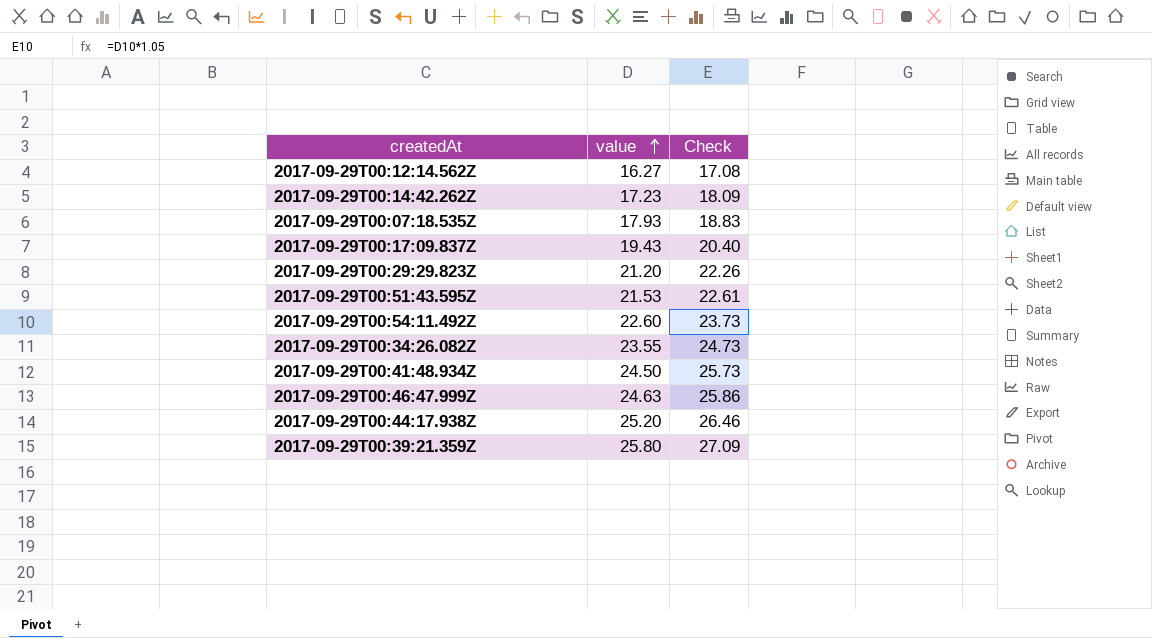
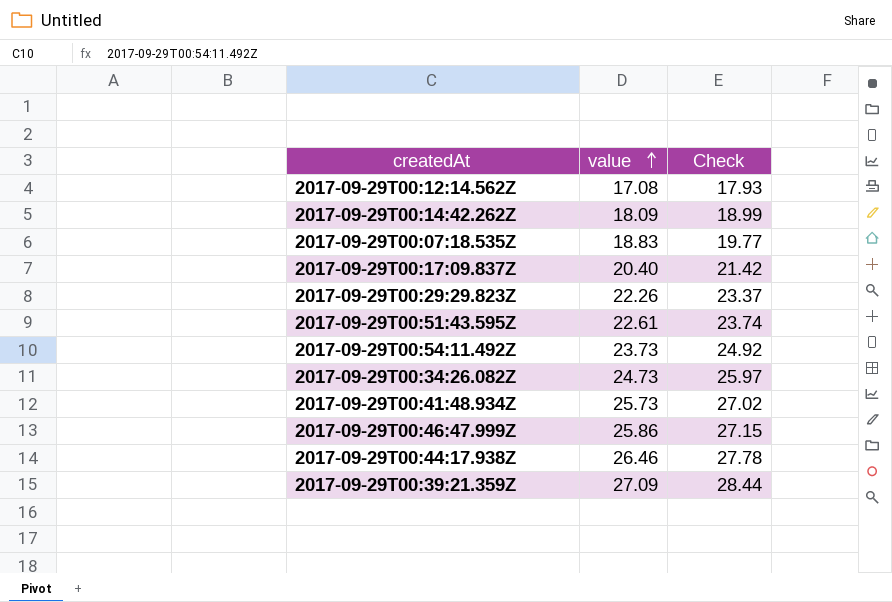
2017-09-29T00:12:14.562Z | value: 16.27 -> 17.08
2017-09-29T00:12:14.562Z | Check: 17.08 -> 17.93
2017-09-29T00:14:42.262Z | value: 17.23 -> 18.09
2017-09-29T00:14:42.262Z | Check: 18.09 -> 18.99
2017-09-29T00:07:18.535Z | value: 17.93 -> 18.83
2017-09-29T00:07:18.535Z | Check: 18.83 -> 19.77
2017-09-29T00:17:09.837Z | value: 19.43 -> 20.40
2017-09-29T00:17:09.837Z | Check: 20.40 -> 21.42
2017-09-29T00:29:29.823Z | value: 21.20 -> 22.26
2017-09-29T00:29:29.823Z | Check: 22.26 -> 23.37
2017-09-29T00:51:43.595Z | value: 21.53 -> 22.61
2017-09-29T00:51:43.595Z | Check: 22.61 -> 23.74
2017-09-29T00:54:11.492Z | value: 22.60 -> 23.73
2017-09-29T00:54:11.492Z | Check: 23.73 -> 24.92
2017-09-29T00:34:26.082Z | value: 23.55 -> 24.73
2017-09-29T00:34:26.082Z | Check: 24.73 -> 25.97
2017-09-29T00:41:48.934Z | value: 24.50 -> 25.73
2017-09-29T00:41:48.934Z | Check: 25.73 -> 27.02
2017-09-29T00:46:47.999Z | value: 24.63 -> 25.86
2017-09-29T00:46:47.999Z | Check: 25.86 -> 27.15
2017-09-29T00:44:17.938Z | value: 25.20 -> 26.46
2017-09-29T00:44:17.938Z | Check: 26.46 -> 27.78
2017-09-29T00:39:21.359Z | value: 25.80 -> 27.09
2017-09-29T00:39:21.359Z | Check: 27.09 -> 28.44

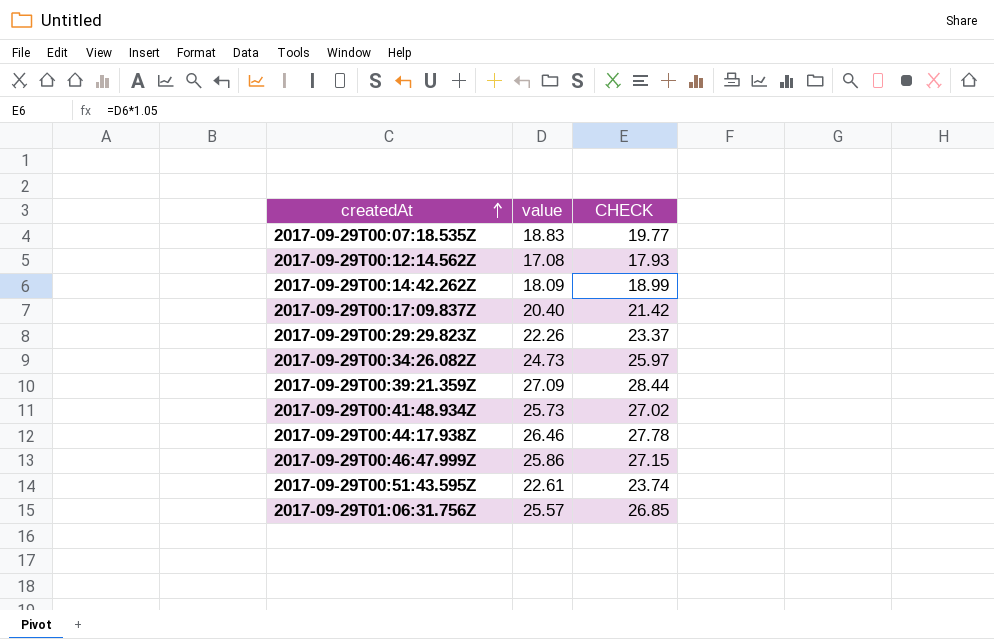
row order: value ascending -> createdAt ascending
column name: Check -> CHECK
row 2017-09-29T00:54:11.492Z: 23.73 | 24.92 -> none
row 2017-09-29T01:06:31.756Z: none -> 25.57 | 26.85

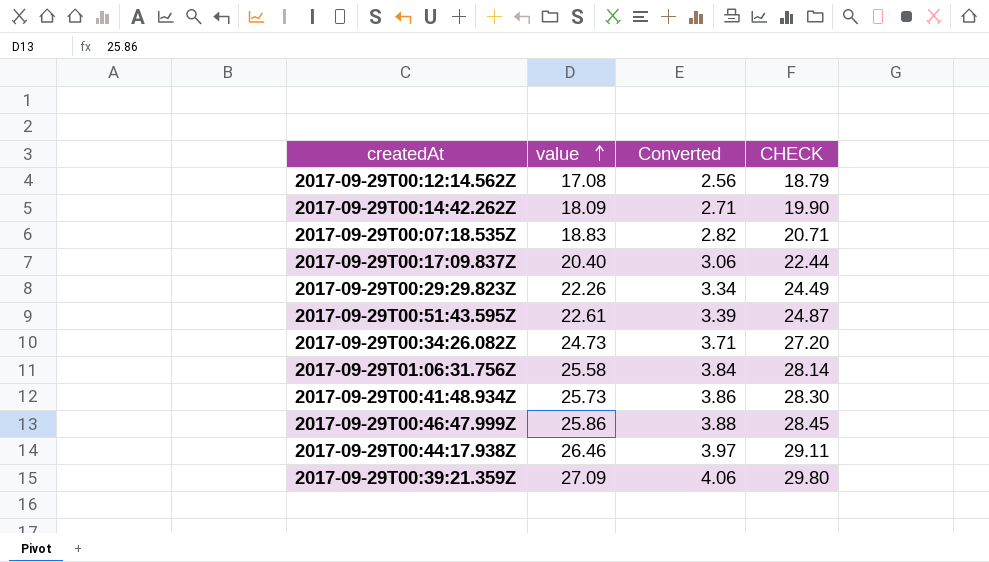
row order: createdAt ascending -> value ascending
column Converted | formula: none -> [value] * 0.15
column CHECK | formula: [value] * 1.05 -> [value] * 1.1
2017-09-29T01:06:31.756Z | value: 25.57 -> 25.58

